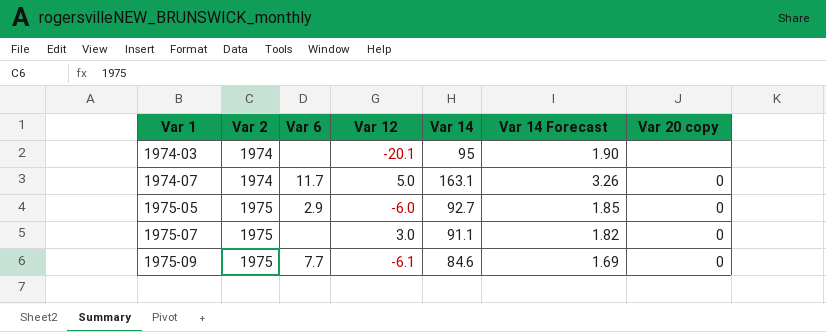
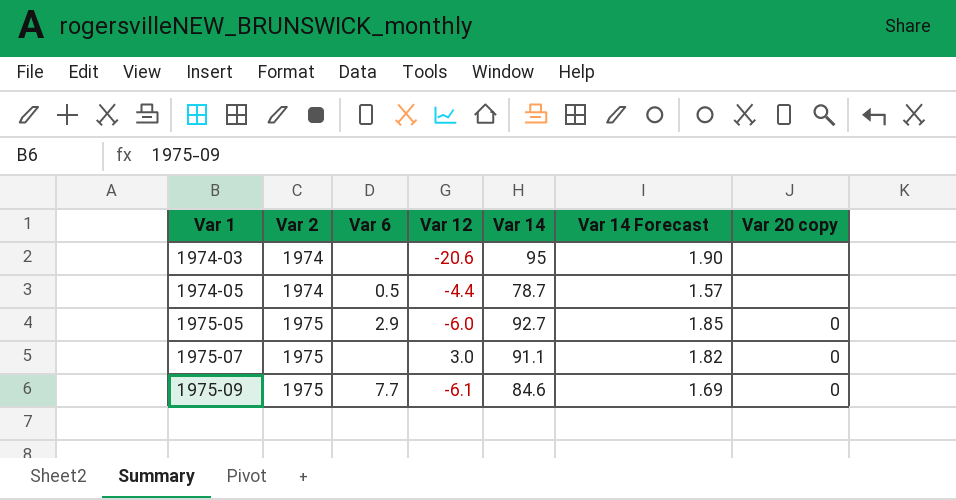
row 1974-07: 1974 | 11.7 | 5.0 | 163.1 | 3.26 | 0 -> none
1974-03 | Var 12: -20.1 -> -20.6
row 1974-05: none -> 1974 | 0.5 | -4.4 | 78.7 | 1.57 | none

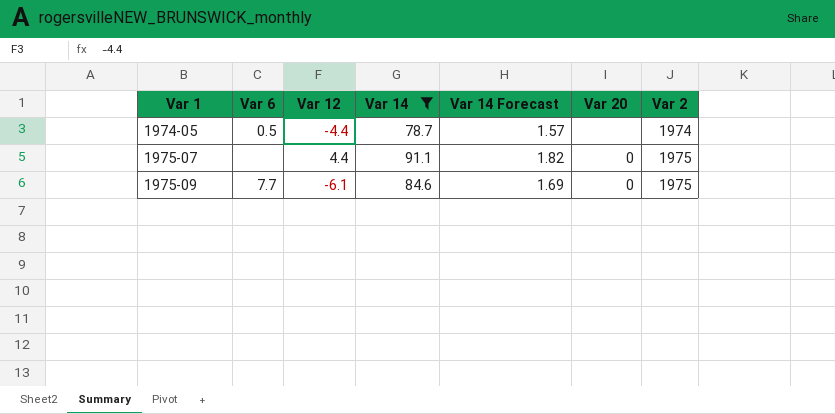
filter: none -> Var 14 <= 91.1
column name: Var 20 copy -> Var 20
column Var 2 | position: 2 -> 7
1975-07 | Var 12: 3.0 -> 4.4

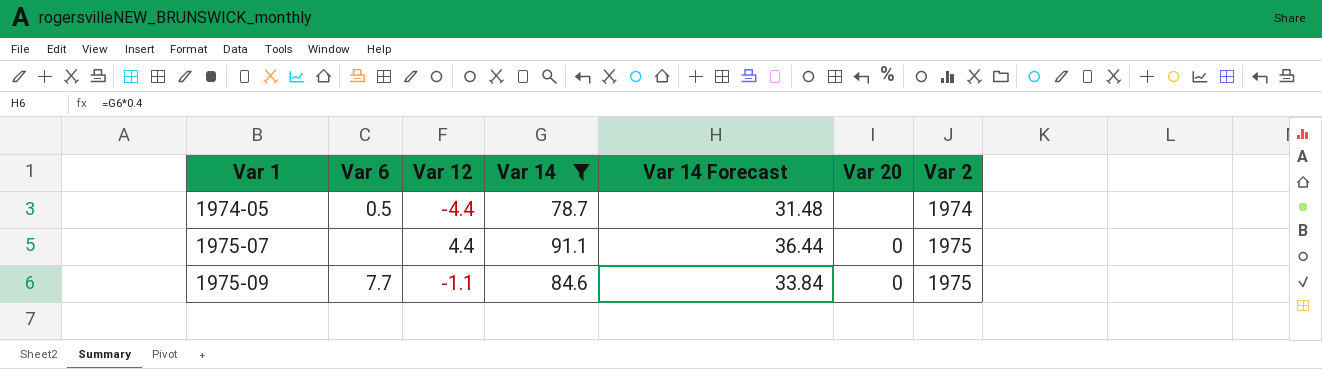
column Var 14 Forecast | formula: [Var 14] * 0.02 -> [Var 14] * 0.4
1975-09 | Var 12: -6.1 -> -1.1

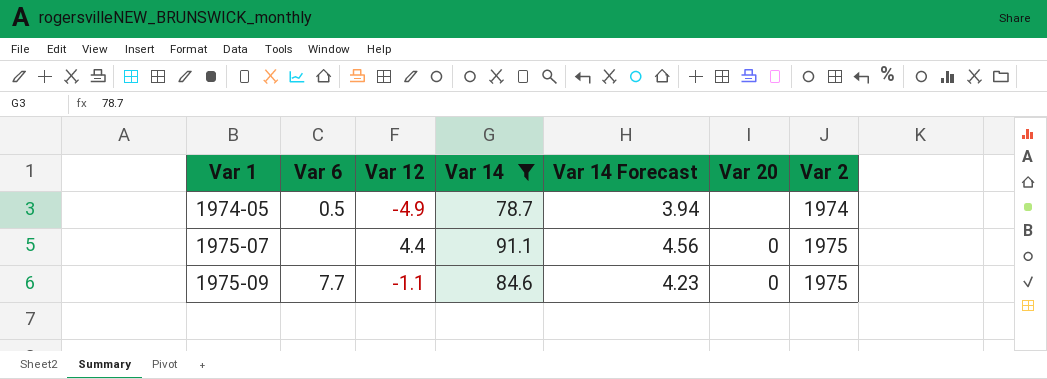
column Var 14 Forecast | formula: [Var 14] * 0.4 -> [Var 14] * 0.05
1974-05 | Var 12: -4.4 -> -4.9

